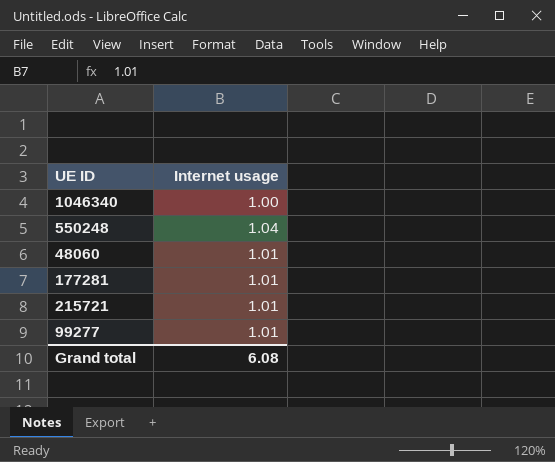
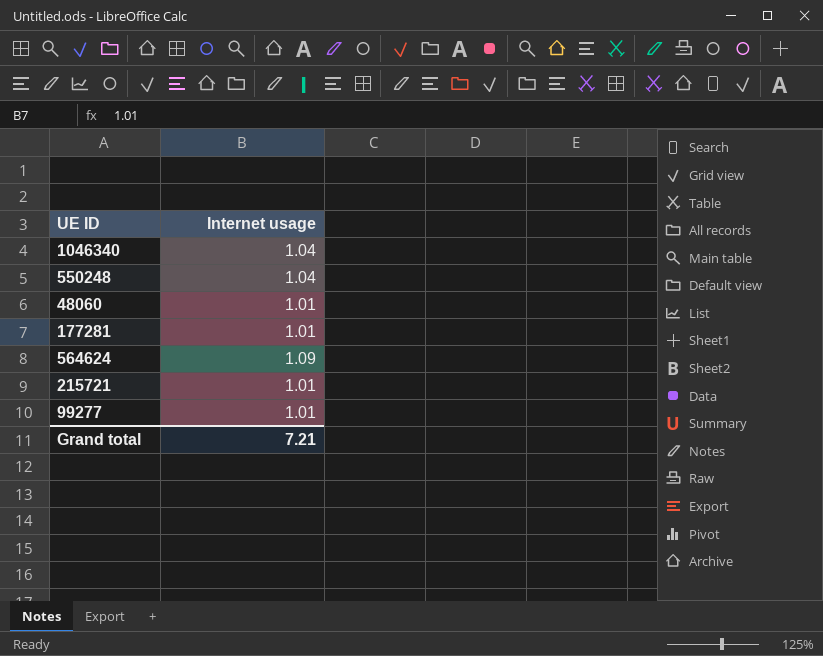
1046340 | Internet usage: 1.00 -> 1.04
row 564624: none -> 1.09
Grand total | Internet usage: 6.08 -> 7.21

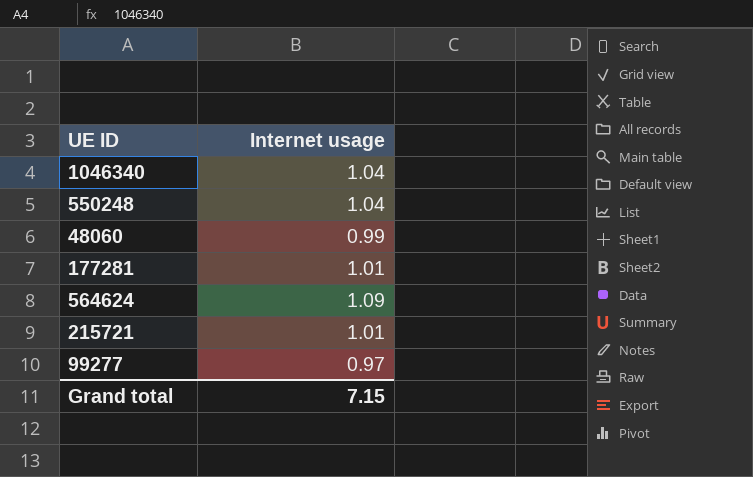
48060 | Internet usage: 1.01 -> 0.99
99277 | Internet usage: 1.01 -> 0.97
Grand total | Internet usage: 7.21 -> 7.15

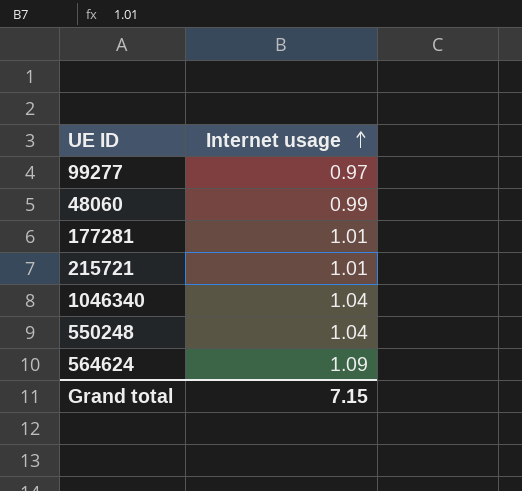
row order: none -> Internet usage ascending

